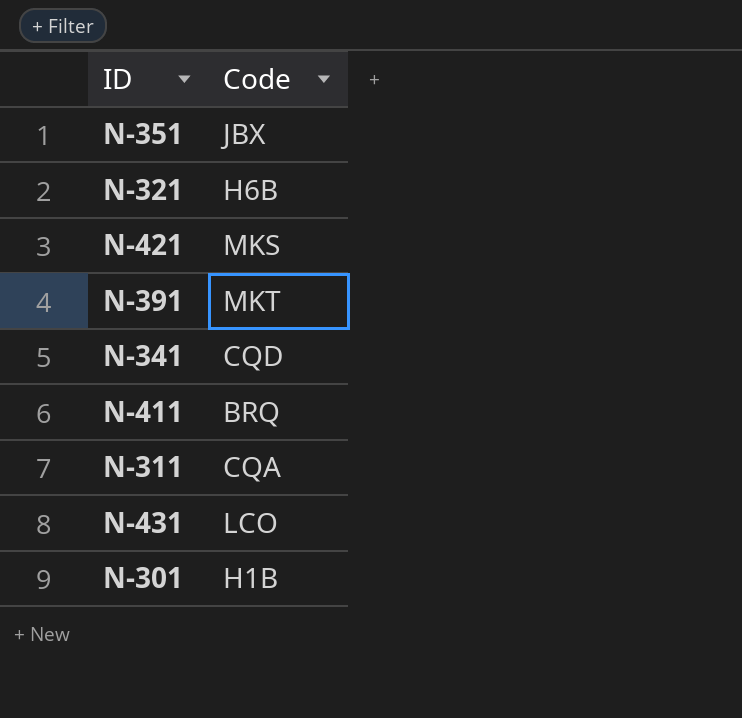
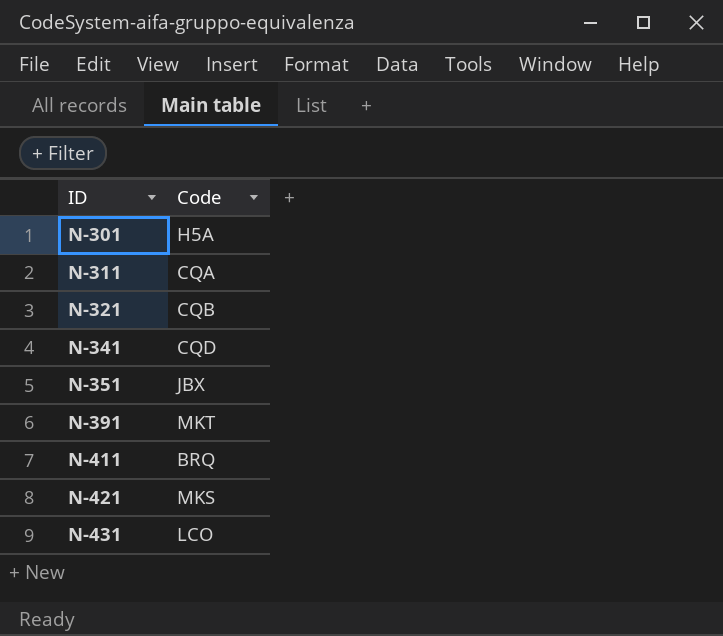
row order: none -> ID ascending
N-301 | Code: H1B -> H5A
N-321 | Code: H6B -> CQB

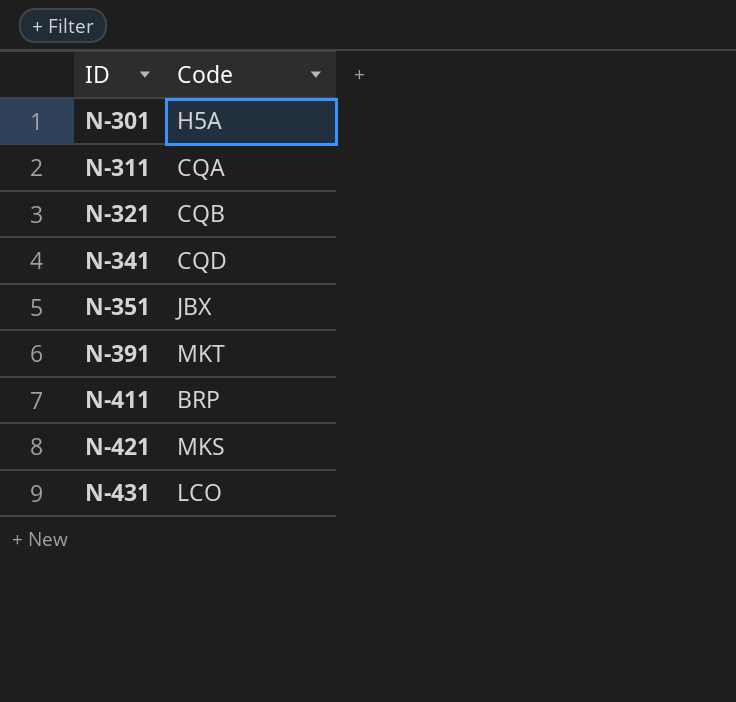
N-411 | Code: BRQ -> BRP

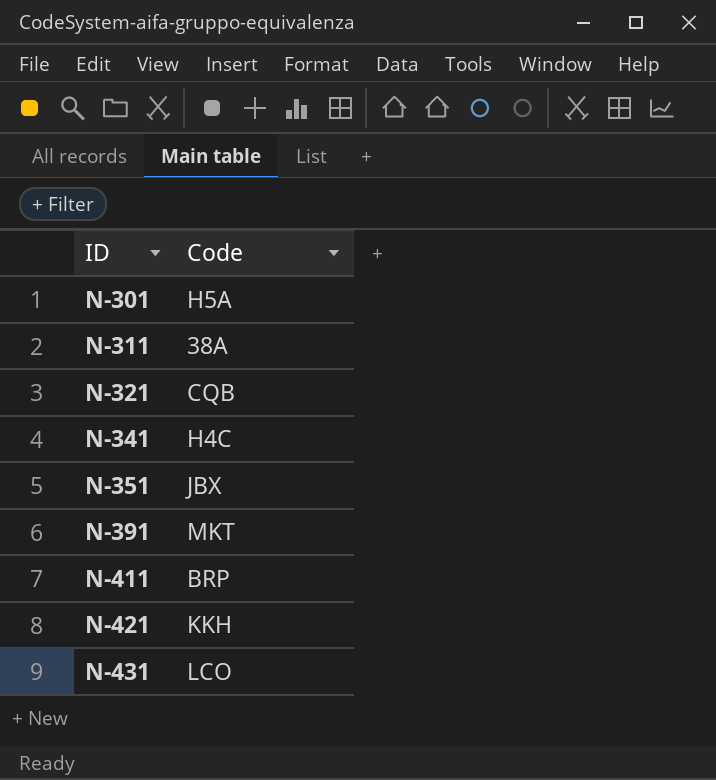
N-311 | Code: CQA -> 38A
N-341 | Code: CQD -> H4C
N-421 | Code: MKS -> KKH

